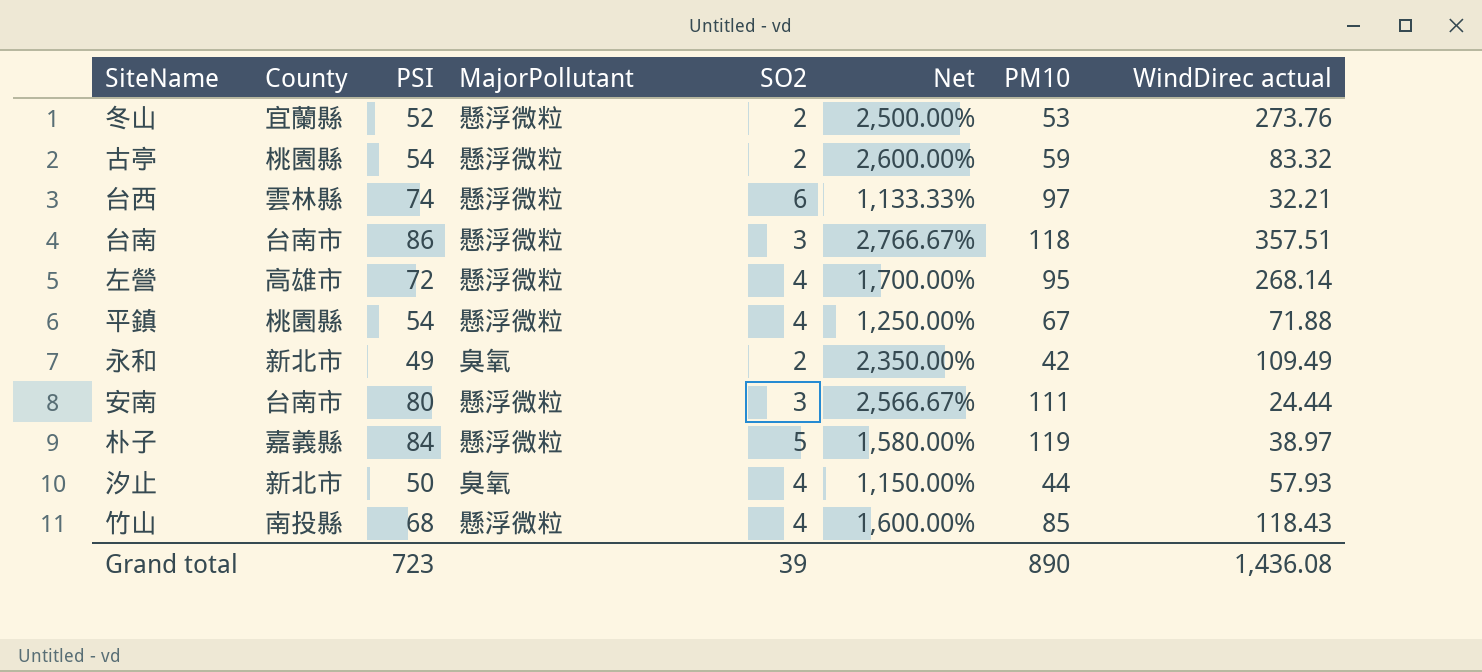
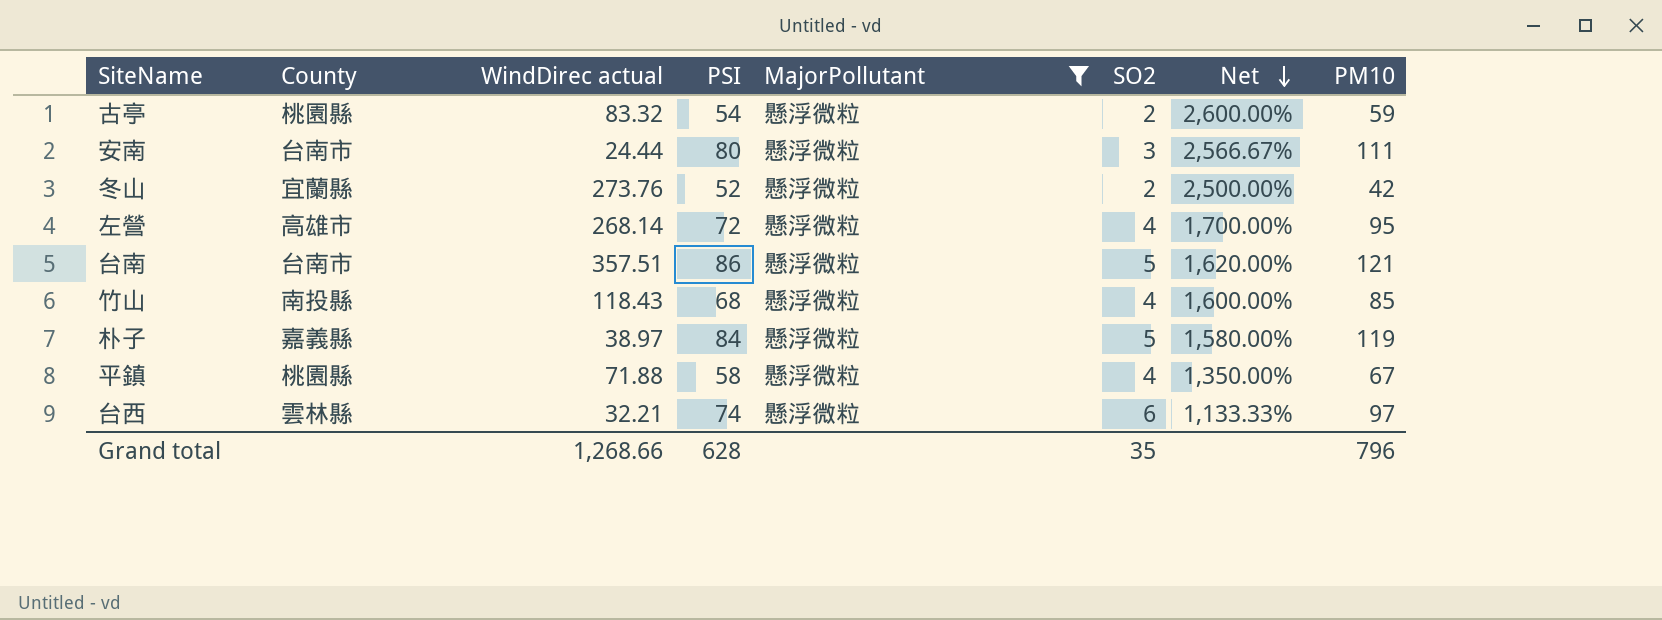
filter: none -> MajorPollutant = 懸浮微粒
row order: none -> Net descending
column WindDirec actual | position: 8 -> 3
冬山 | PM10: 53 -> 42
台南 | SO2: 3 -> 5
台南 | Net: 2,766.67% -> 1,620.00%
台南 | PM10: 118 -> 121
平鎮 | PSI: 54 -> 58
平鎮 | Net: 1,250.00% -> 1,350.00%
Grand total | WindDirec actual: 1,436.08 -> 1,268.66
Grand total | PSI: 723 -> 628
Grand total | SO2: 39 -> 35
Grand total | PM10: 890 -> 796

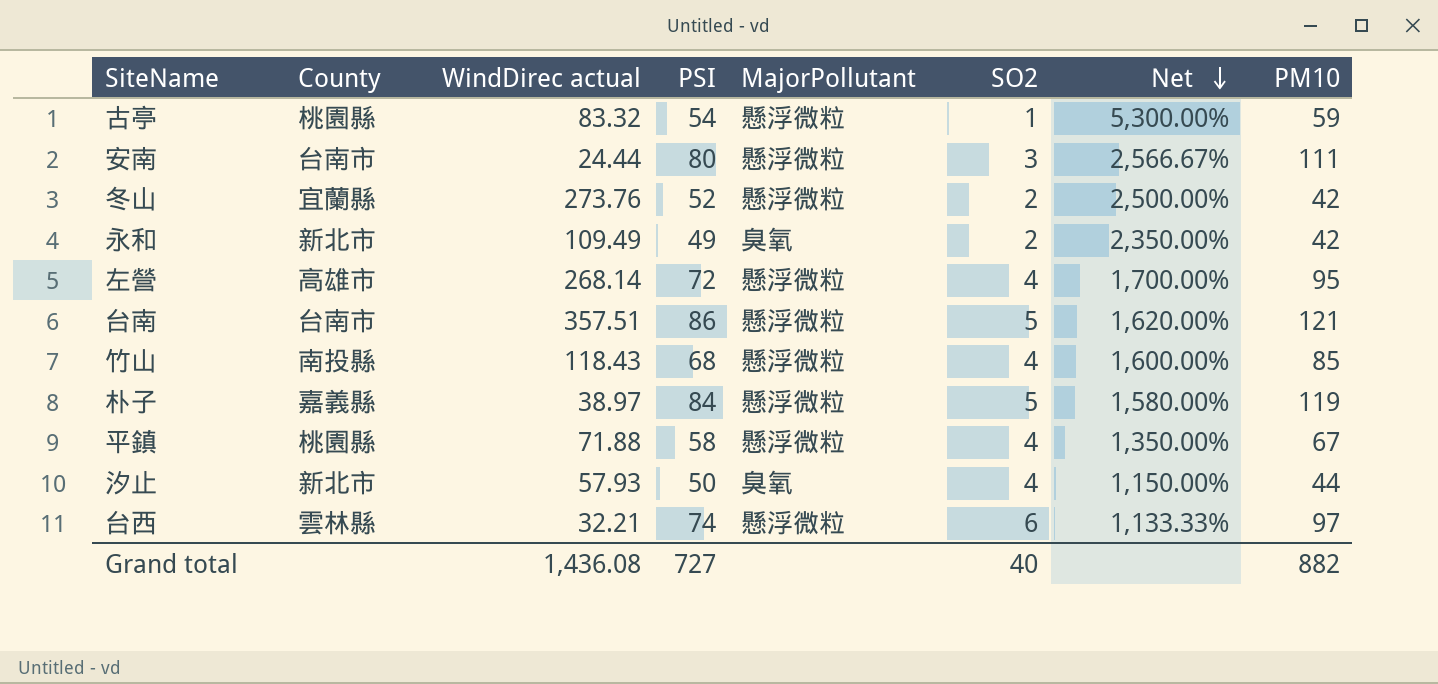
filter: MajorPollutant = 懸浮微粒 -> none
古亭 | SO2: 2 -> 1
古亭 | Net: 2,600.00% -> 5,300.00%
Grand total | WindDirec actual: 1,268.66 -> 1,436.08
Grand total | PSI: 628 -> 727
Grand total | SO2: 35 -> 40
Grand total | PM10: 796 -> 882

